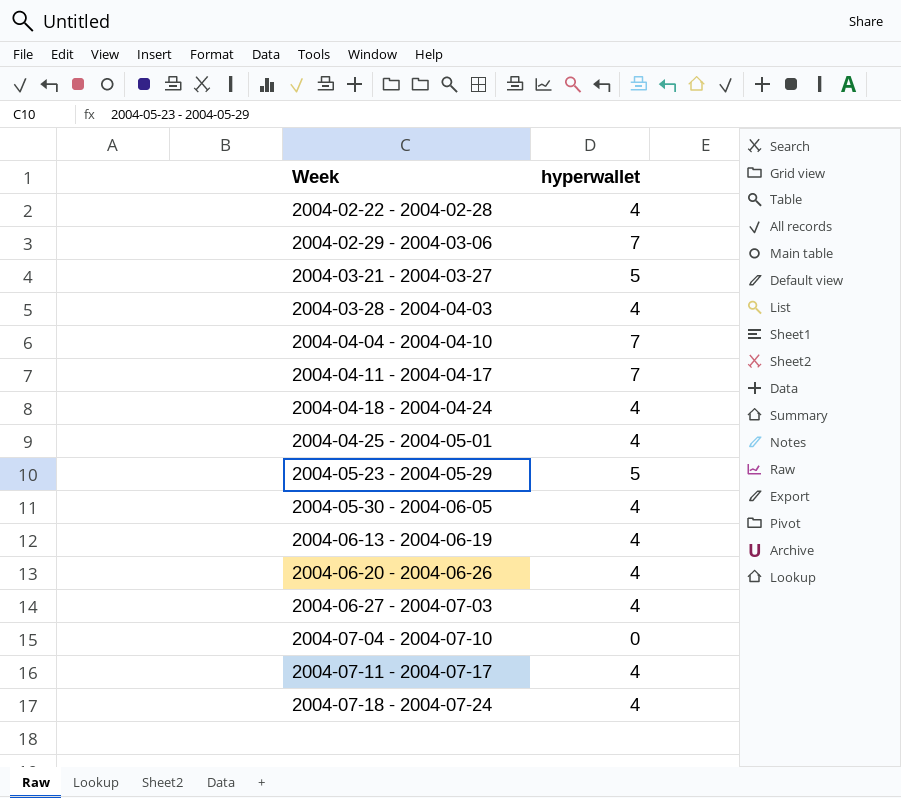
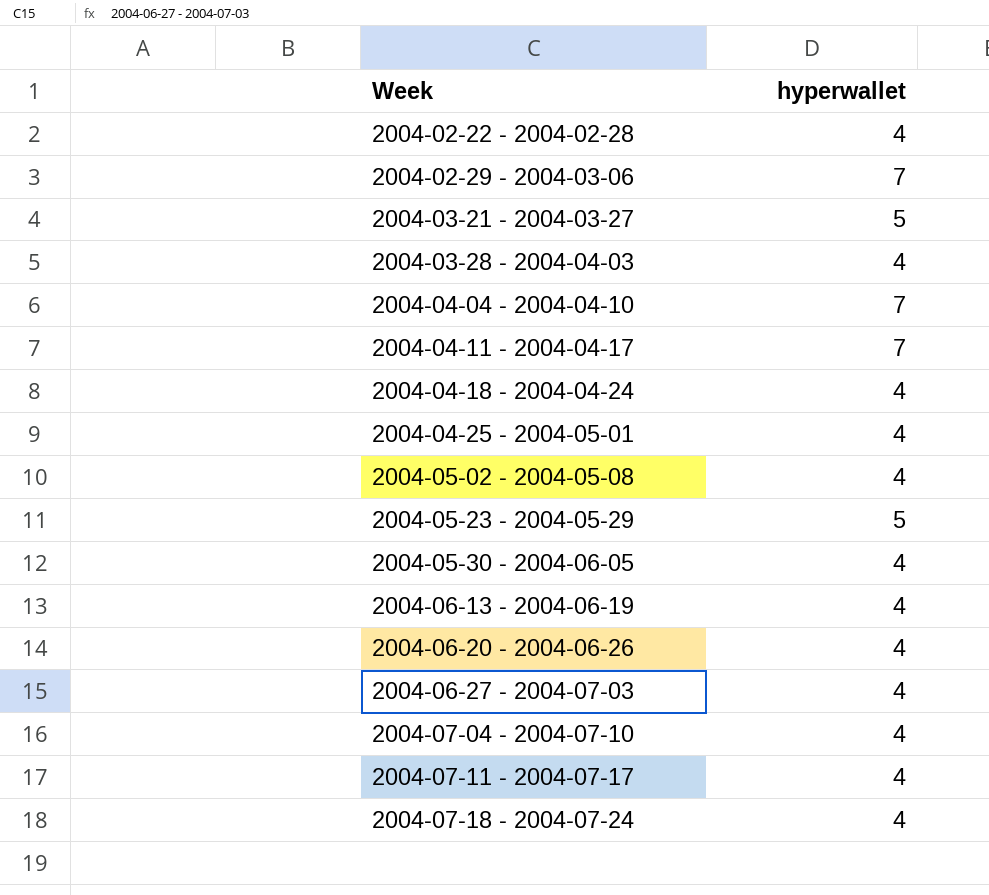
row 2004-05-02 - 2004-05-08: none -> 4
2004-07-04 - 2004-07-10 | hyperwallet: 0 -> 4

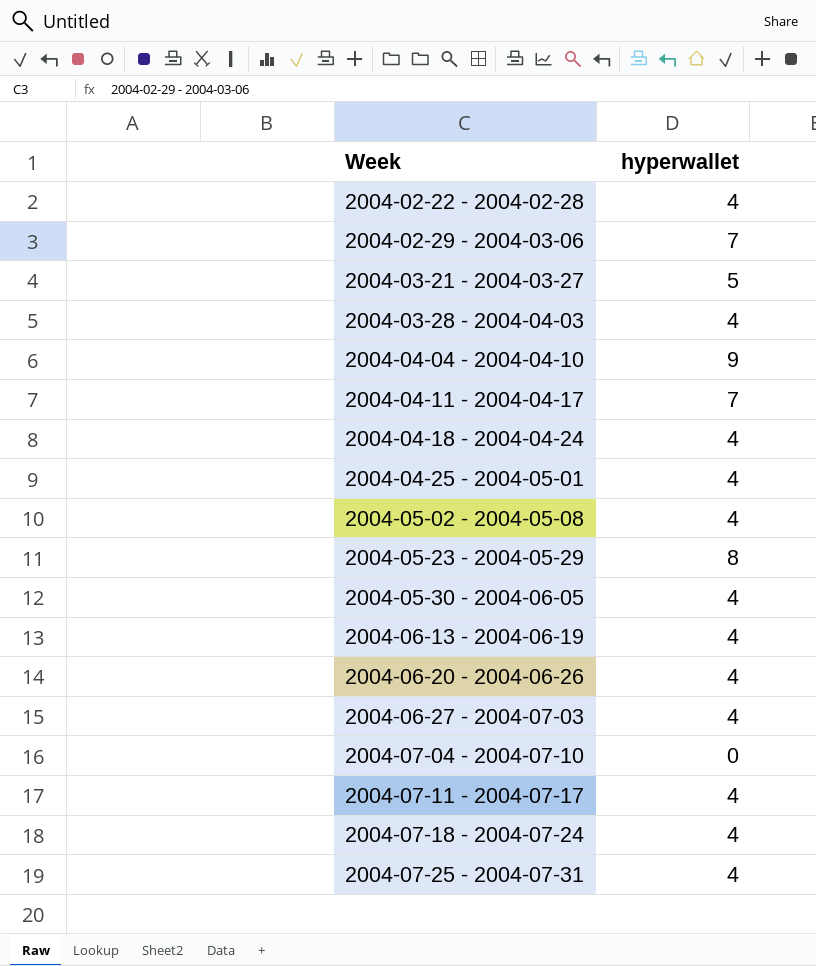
2004-04-04 - 2004-04-10 | hyperwallet: 7 -> 9
2004-05-23 - 2004-05-29 | hyperwallet: 5 -> 8
2004-07-04 - 2004-07-10 | hyperwallet: 4 -> 0
row 2004-07-25 - 2004-07-31: none -> 4

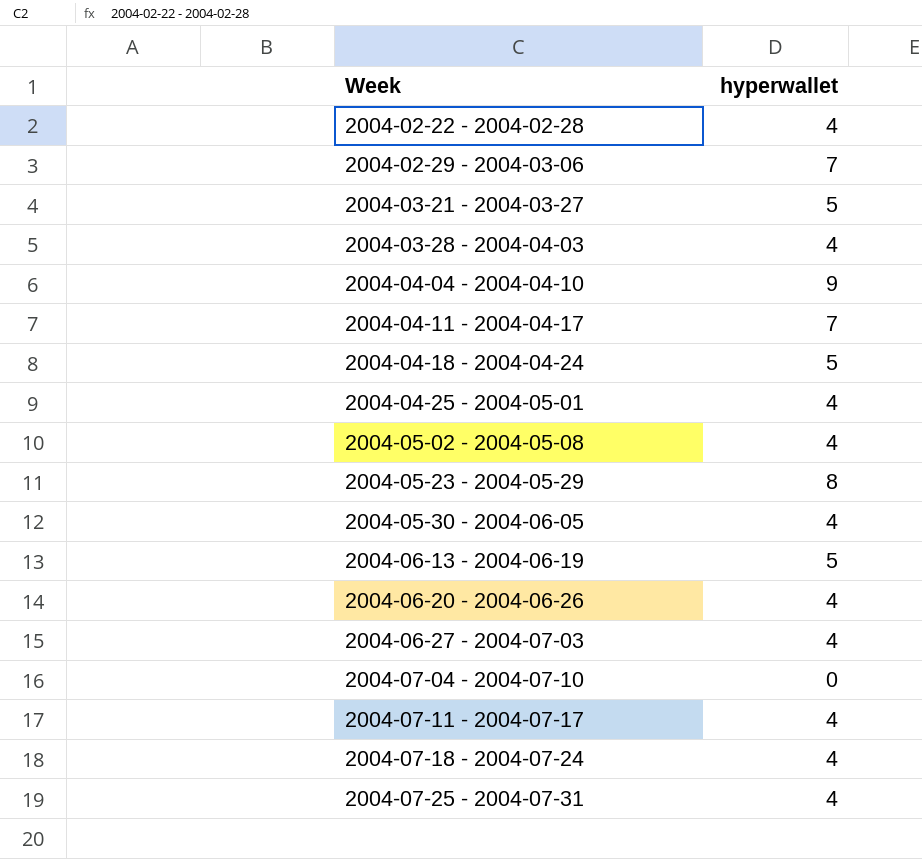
2004-04-18 - 2004-04-24 | hyperwallet: 4 -> 5
2004-06-13 - 2004-06-19 | hyperwallet: 4 -> 5

